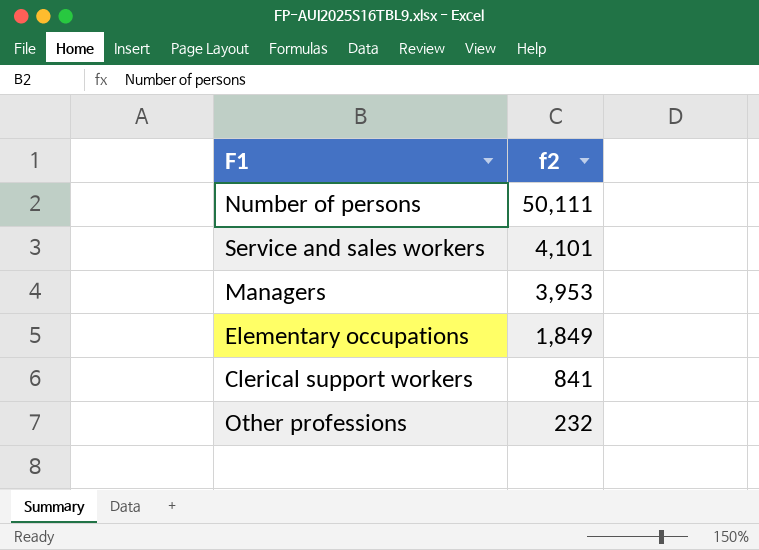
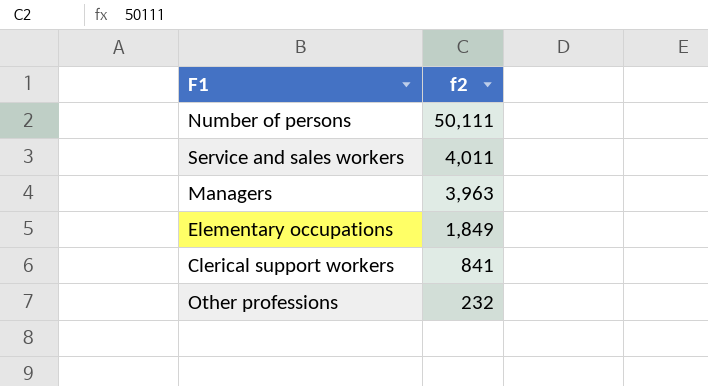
Service and sales workers | f2: 4,101 -> 4,011
Managers | f2: 3,953 -> 3,963

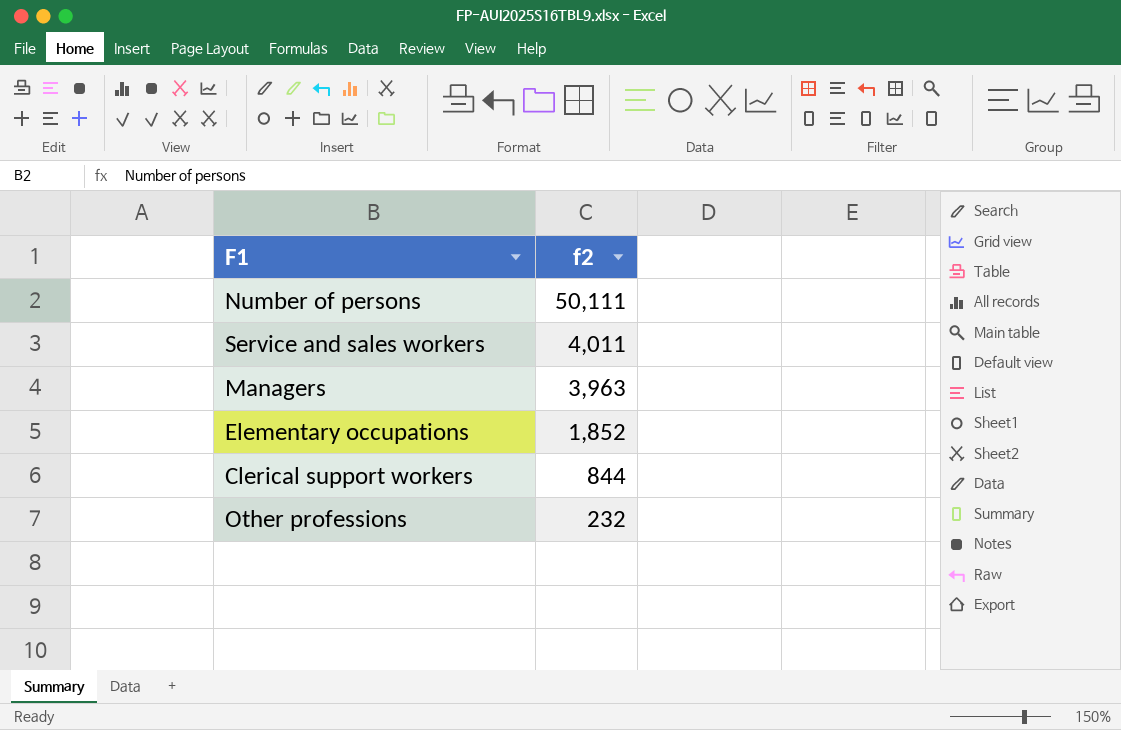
Elementary occupations | f2: 1,849 -> 1,852
Clerical support workers | f2: 841 -> 844

